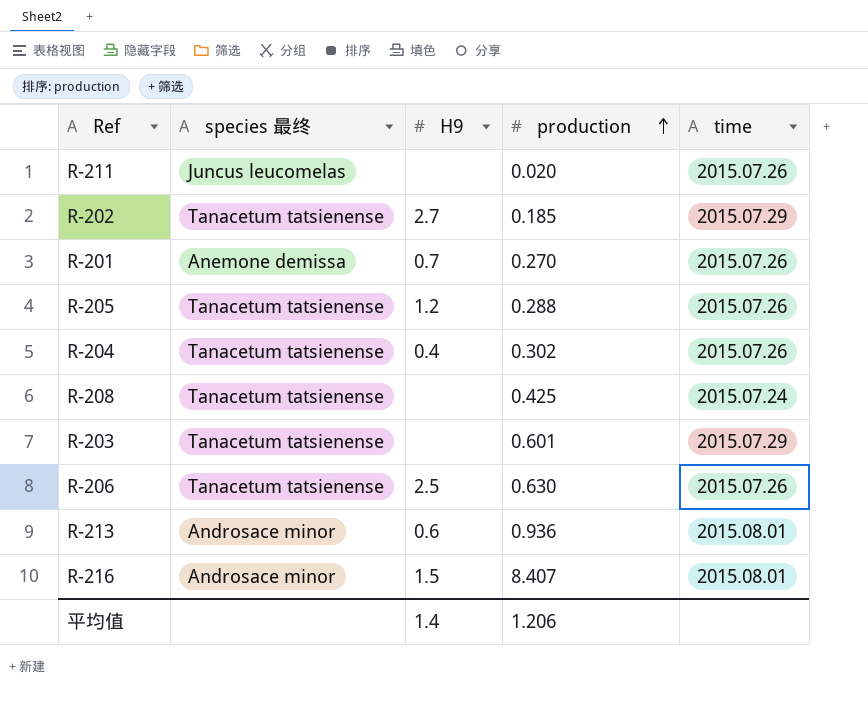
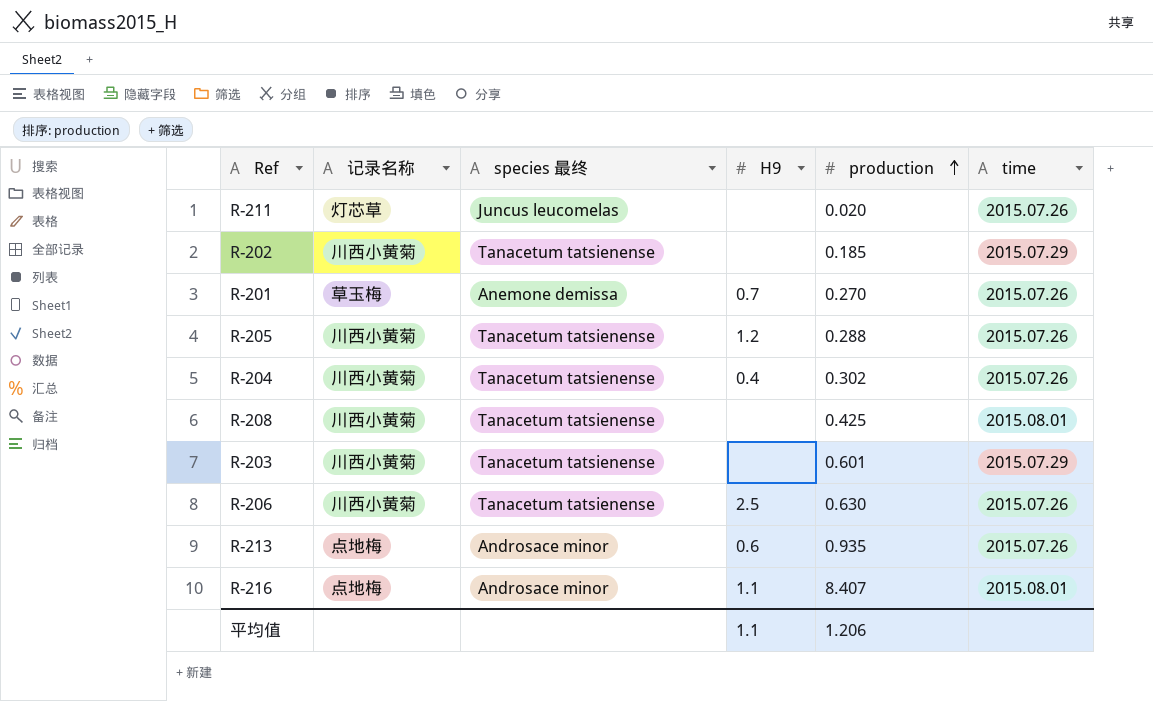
column 记录名称 | position: none -> 2
R-202 | H9: 2.7 -> none
R-208 | time: 2015.07.24 -> 2015.08.01
R-213 | production: 0.936 -> 0.935
R-213 | time: 2015.08.01 -> 2015.07.26
R-216 | H9: 1.5 -> 1.1
平均值 | H9: 1.4 -> 1.1

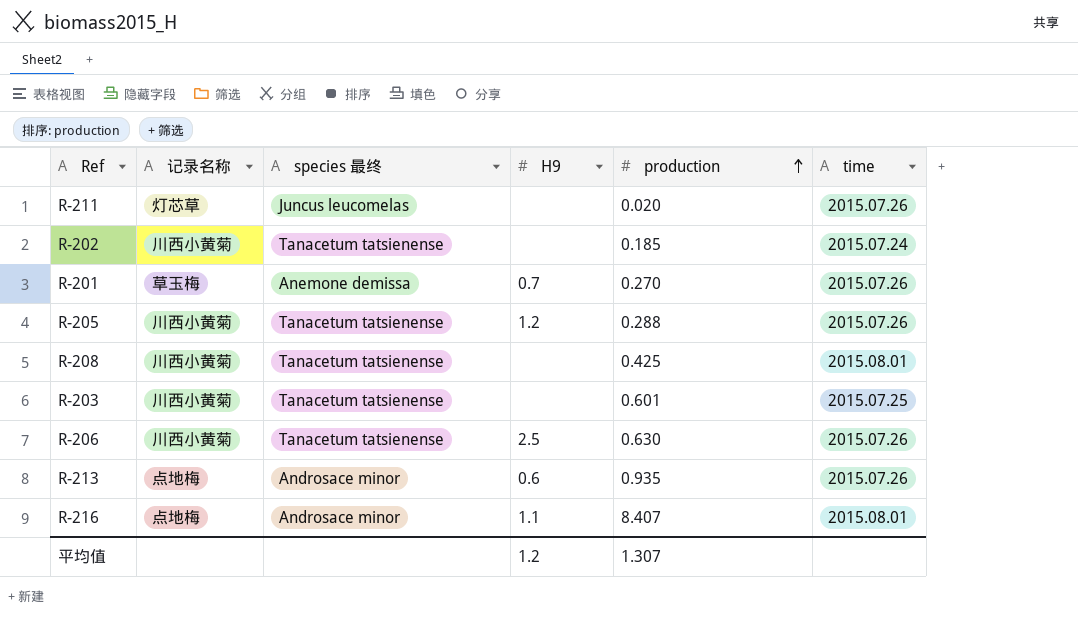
row R-204: 川西小黄菊 | Tanacetum tatsienense | 0.4 | 0.302 | 2015.07.26 -> none
R-202 | time: 2015.07.29 -> 2015.07.24
R-203 | time: 2015.07.29 -> 2015.07.25
平均值 | H9: 1.1 -> 1.2
平均值 | production: 1.206 -> 1.307

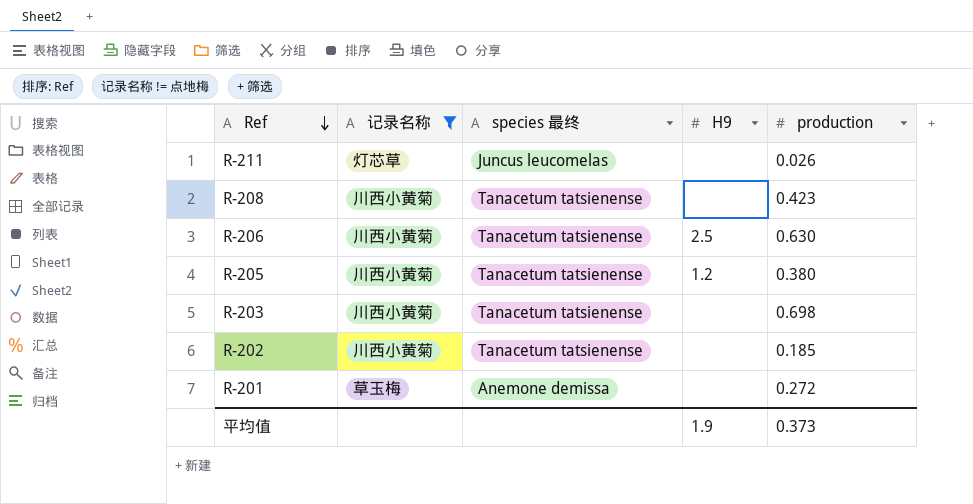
filter: none -> 记录名称 != 点地梅
row order: production ascending -> Ref descending
column time | position: 6 -> none
R-211 | production: 0.020 -> 0.026
R-208 | production: 0.425 -> 0.423
R-205 | production: 0.288 -> 0.380
R-203 | production: 0.601 -> 0.698
R-201 | H9: 0.7 -> none
R-201 | production: 0.270 -> 0.272
平均值 | H9: 1.2 -> 1.9
平均值 | production: 1.307 -> 0.373

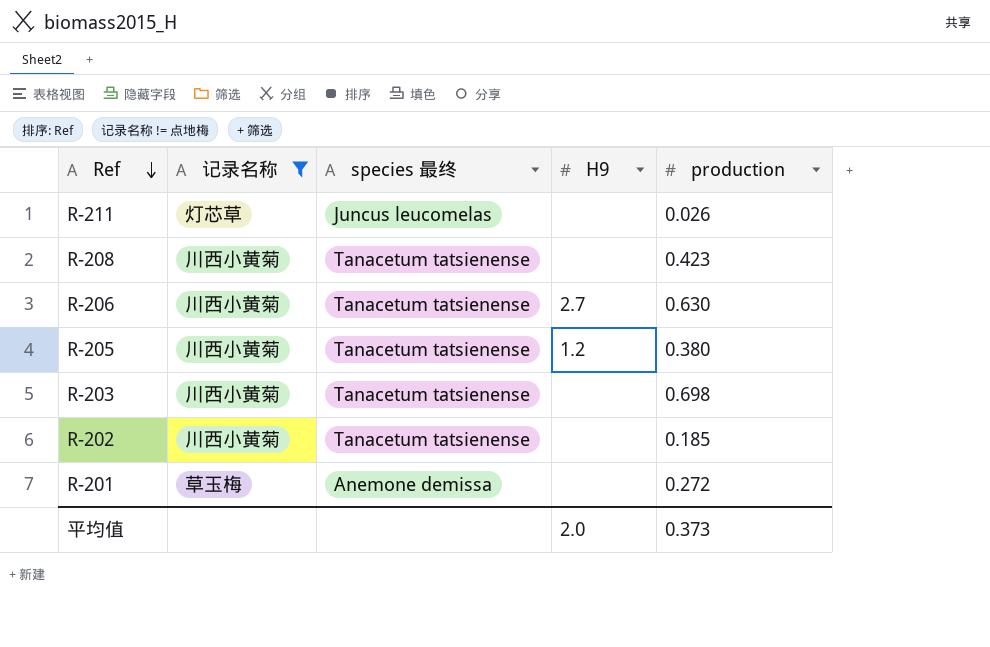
R-206 | H9: 2.5 -> 2.7
平均值 | H9: 1.9 -> 2.0

